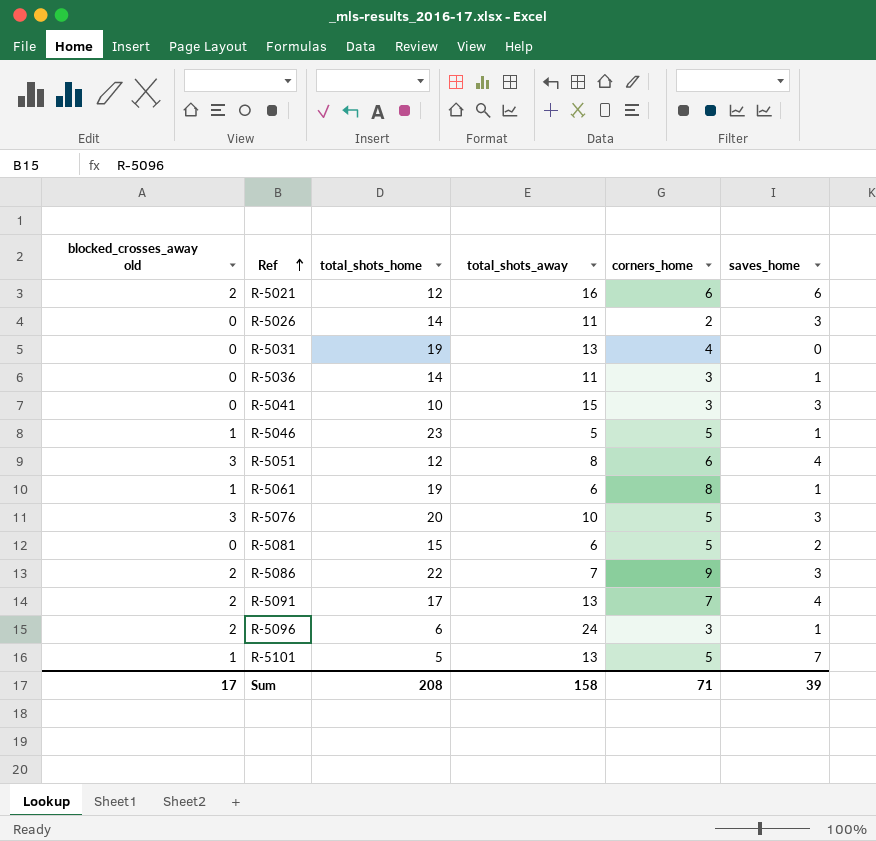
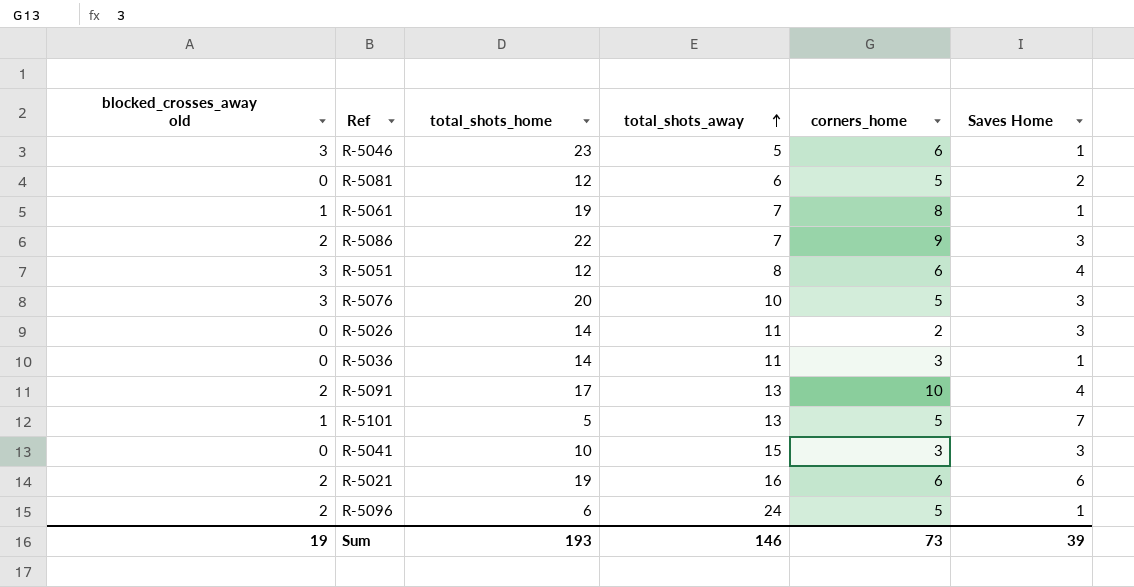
row order: Ref ascending -> total_shots_away ascending
column name: saves_home -> Saves Home
row R-5031: 0 | 19 | 13 | 4 | 0 -> none
R-5046 | blocked_crosses_away old: 1 -> 3
R-5046 | corners_home: 5 -> 6
R-5081 | total_shots_home: 15 -> 12
R-5061 | total_shots_away: 6 -> 7
R-5091 | corners_home: 7 -> 10
R-5021 | total_shots_home: 12 -> 19
R-5096 | corners_home: 3 -> 5
Sum | blocked_crosses_away old: 17 -> 19
Sum | total_shots_home: 208 -> 193
Sum | total_shots_away: 158 -> 146
Sum | corners_home: 71 -> 73

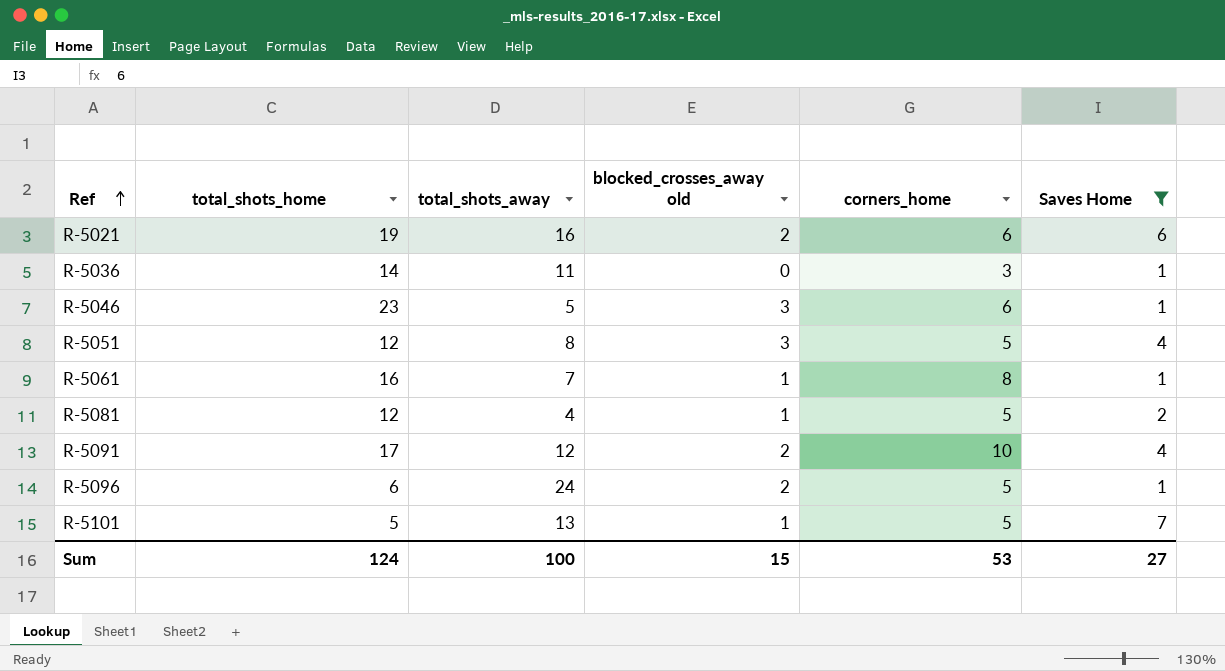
filter: none -> Saves Home != 3
row order: total_shots_away ascending -> Ref ascending
column blocked_crosses_away old | position: 1 -> 4
R-5051 | corners_home: 6 -> 5
R-5061 | total_shots_home: 19 -> 16
R-5081 | total_shots_away: 6 -> 4
R-5081 | blocked_crosses_away old: 0 -> 1
R-5091 | total_shots_away: 13 -> 12
Sum | total_shots_home: 193 -> 124
Sum | total_shots_away: 146 -> 100
Sum | blocked_crosses_away old: 19 -> 15
Sum | corners_home: 73 -> 53
Sum | Saves Home: 39 -> 27

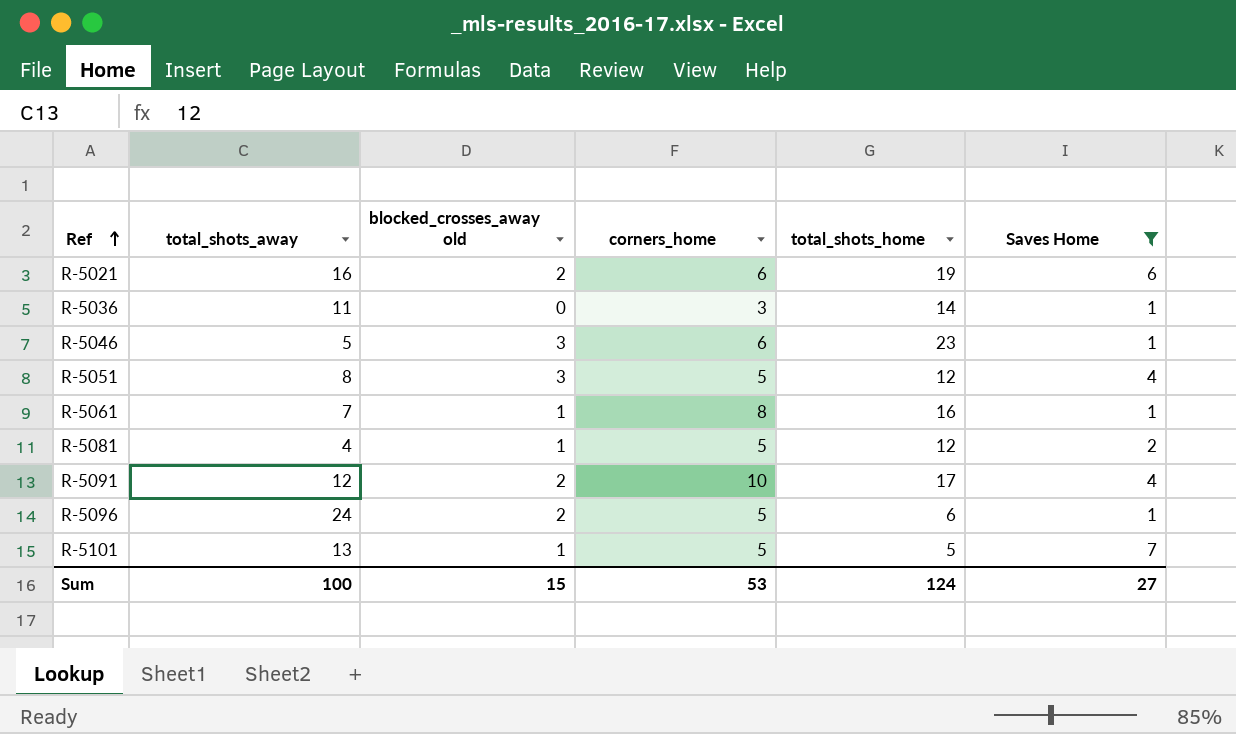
column total_shots_home | position: 2 -> 5

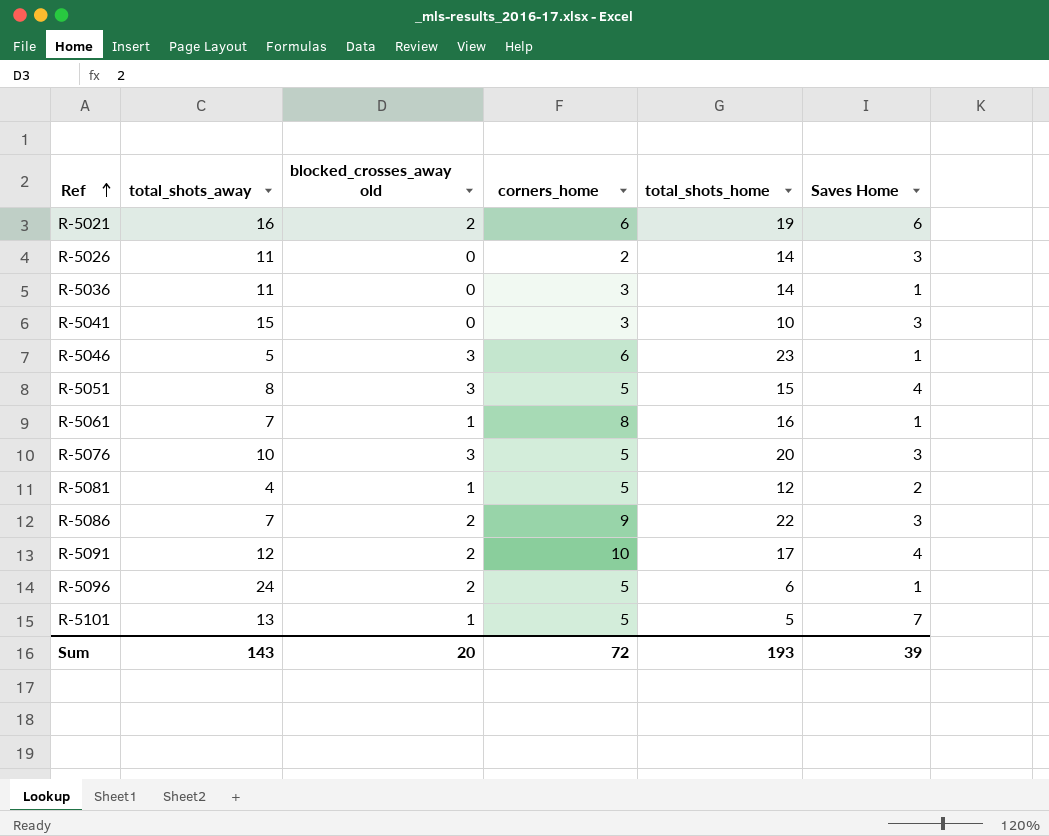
filter: Saves Home != 3 -> none
R-5051 | total_shots_home: 12 -> 15
Sum | total_shots_away: 100 -> 143
Sum | blocked_crosses_away old: 15 -> 20
Sum | corners_home: 53 -> 72
Sum | total_shots_home: 124 -> 193
Sum | Saves Home: 27 -> 39

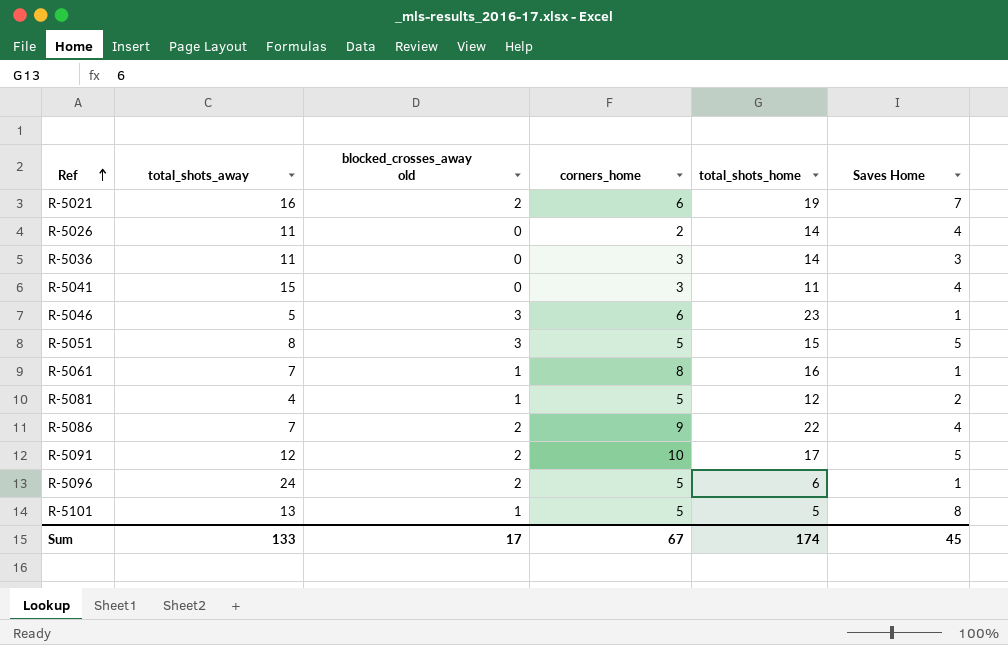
row R-5076: 10 | 3 | 5 | 20 | 3 -> none
R-5021 | Saves Home: 6 -> 7
R-5026 | Saves Home: 3 -> 4
R-5036 | Saves Home: 1 -> 3
R-5041 | total_shots_home: 10 -> 11
R-5041 | Saves Home: 3 -> 4
R-5051 | Saves Home: 4 -> 5
R-5086 | Saves Home: 3 -> 4
R-5091 | Saves Home: 4 -> 5
R-5101 | Saves Home: 7 -> 8
Sum | total_shots_away: 143 -> 133
Sum | blocked_crosses_away old: 20 -> 17
Sum | corners_home: 72 -> 67
Sum | total_shots_home: 193 -> 174
Sum | Saves Home: 39 -> 45

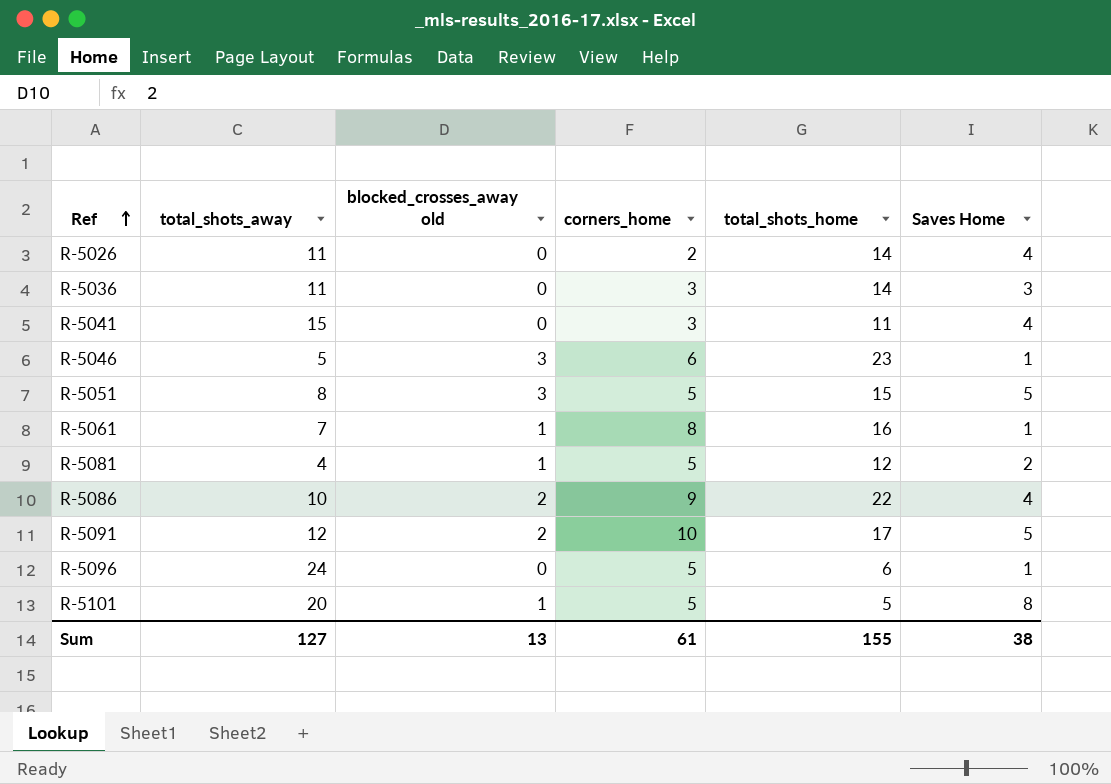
row R-5021: 16 | 2 | 6 | 19 | 7 -> none
R-5086 | total_shots_away: 7 -> 10
R-5096 | blocked_crosses_away old: 2 -> 0
R-5101 | total_shots_away: 13 -> 20
Sum | total_shots_away: 133 -> 127
Sum | blocked_crosses_away old: 17 -> 13
Sum | corners_home: 67 -> 61
Sum | total_shots_home: 174 -> 155
Sum | Saves Home: 45 -> 38

